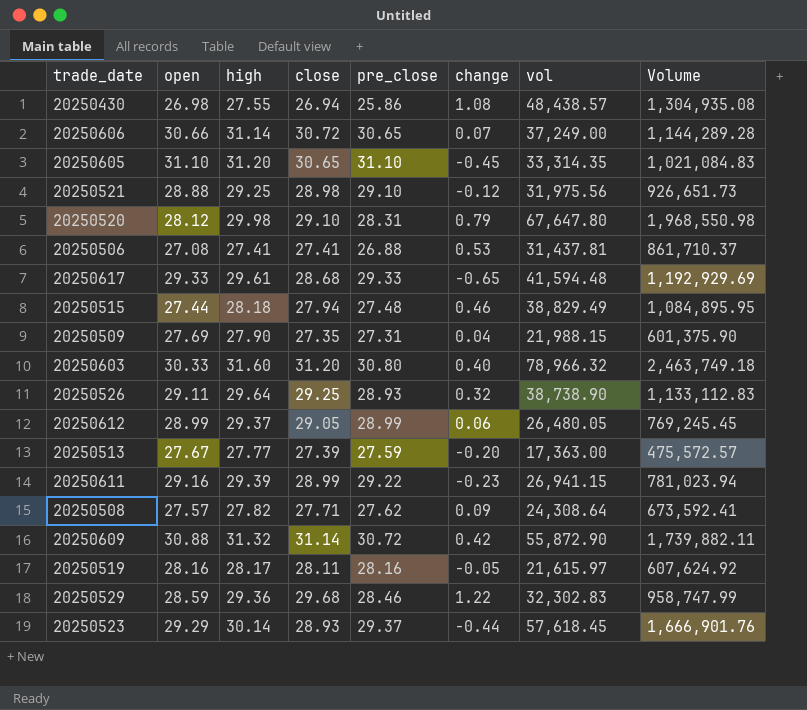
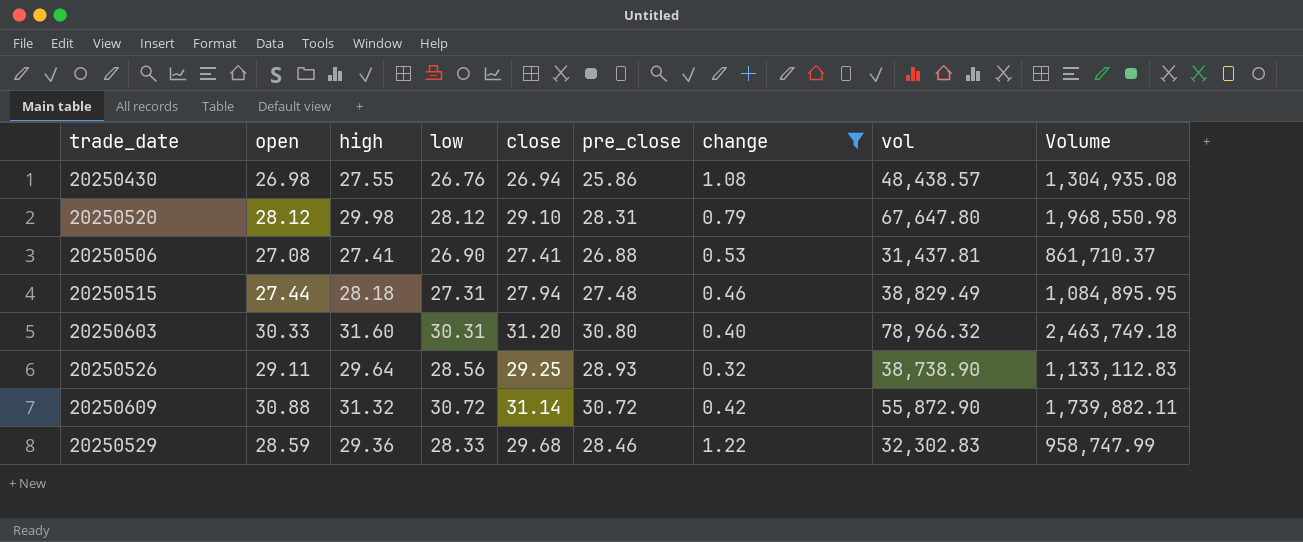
filter: none -> change >= 0.32
column low | position: none -> 4

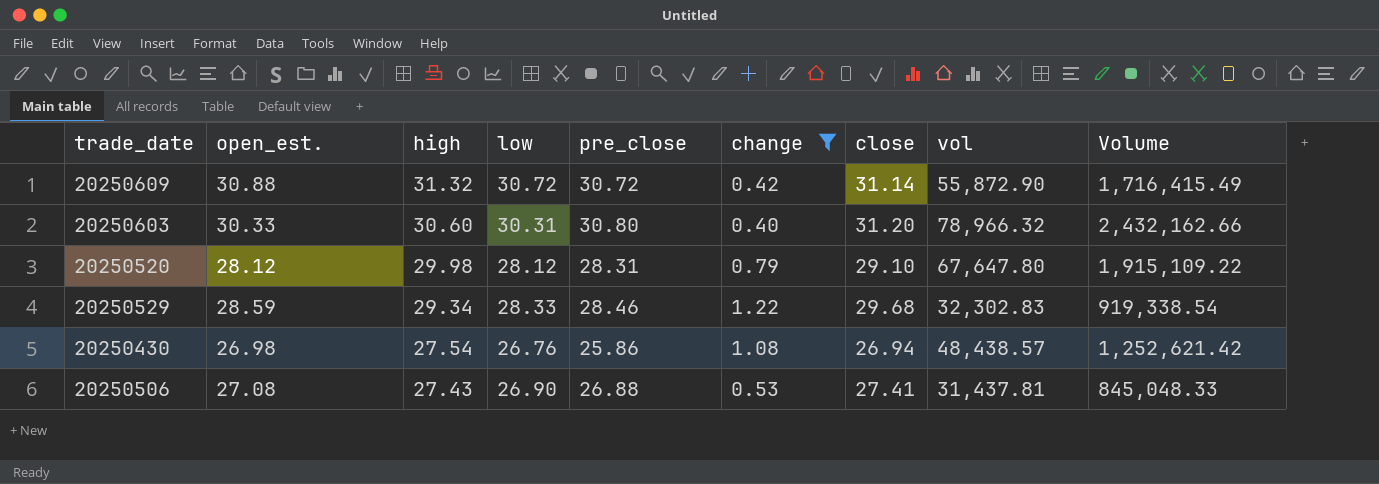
row order: none -> high descending
column name: open -> open_est.
column close | position: 5 -> 7
column Volume | formula: [close] * [vol] -> [pre_close] * [vol]
row 20250515: 27.44 | 28.18 | 27.31 | 27.94 | 27.48 | 0.46 | 38,829.49 | 1,084,895.95 -> none
row 20250526: 29.11 | 29.64 | 28.56 | 29.25 | 28.93 | 0.32 | 38,738.90 | 1,133,112.83 -> none
20250603 | high: 31.60 -> 30.60
20250529 | high: 29.36 -> 29.34
20250430 | high: 27.55 -> 27.54
20250506 | high: 27.41 -> 27.43

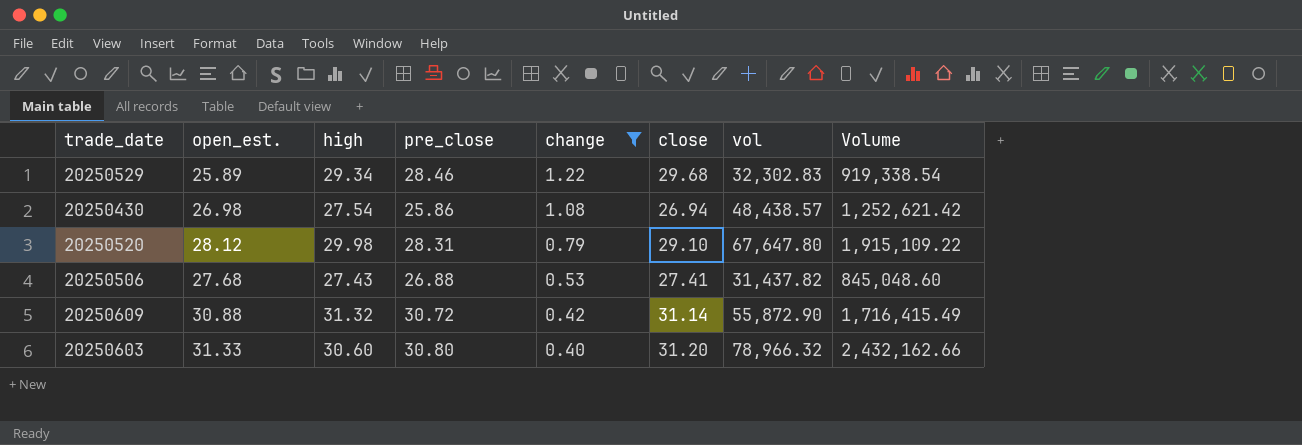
row order: high descending -> change descending
column low | position: 4 -> none
20250529 | open_est.: 28.59 -> 25.89
20250506 | open_est.: 27.08 -> 27.68
20250506 | vol: 31,437.81 -> 31,437.82
20250506 | Volume: 845,048.33 -> 845,048.60
20250603 | open_est.: 30.33 -> 31.33

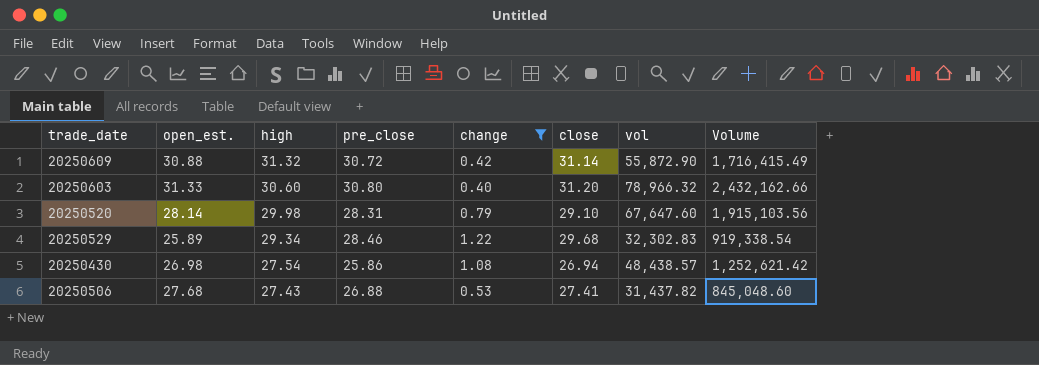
row order: change descending -> high descending
20250520 | open_est.: 28.12 -> 28.14
20250520 | vol: 67,647.80 -> 67,647.60
20250520 | Volume: 1,915,109.22 -> 1,915,103.56

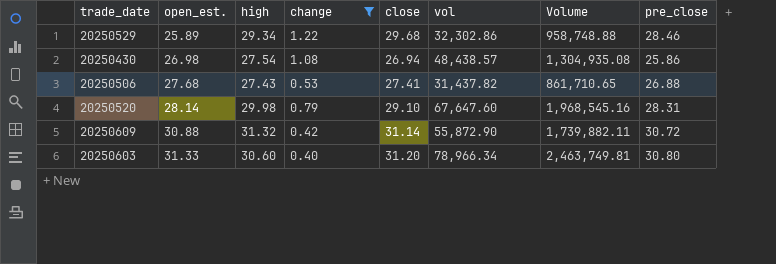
row order: high descending -> open_est. ascending
column Volume | formula: [pre_close] * [vol] -> [close] * [vol]
column pre_close | position: 4 -> 8
20250529 | vol: 32,302.83 -> 32,302.86
20250603 | vol: 78,966.32 -> 78,966.34

